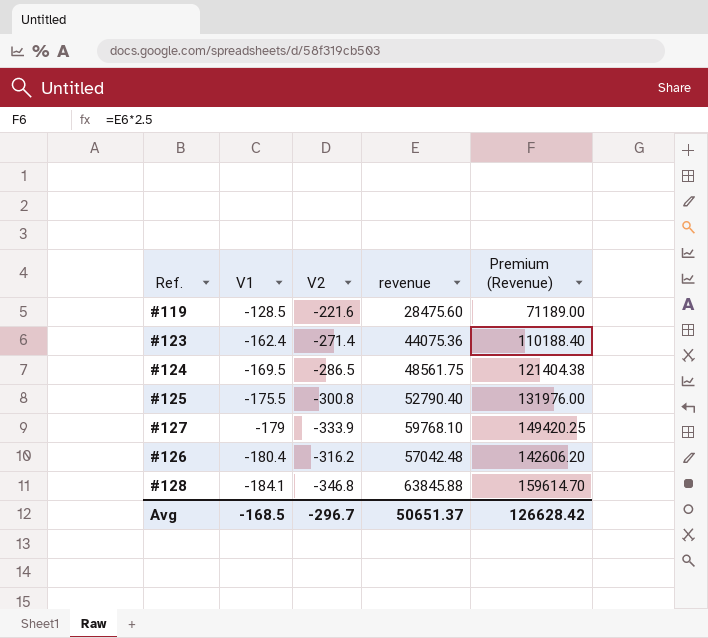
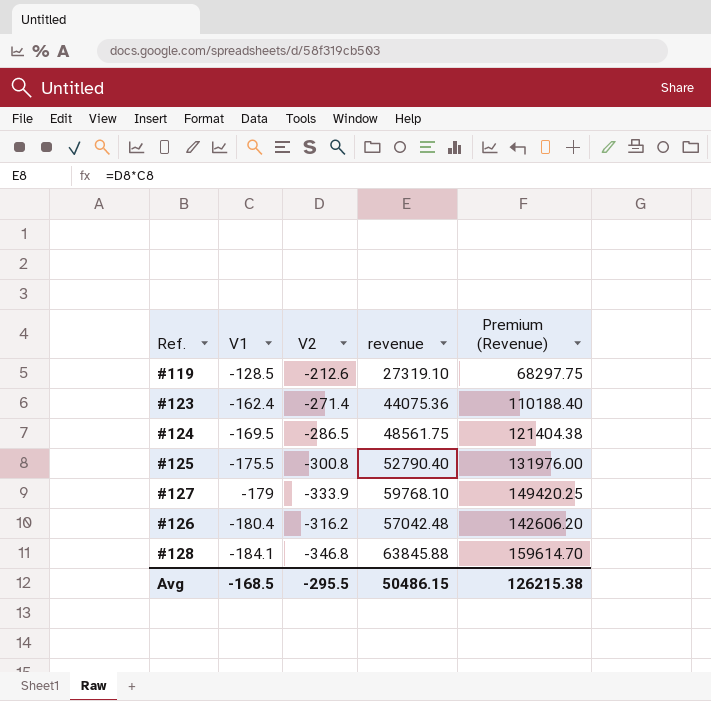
#119 | V2: -221.6 -> -212.6
#119 | revenue: 28475.60 -> 27319.10
#119 | Premium (Revenue): 71189.00 -> 68297.75
Avg | V2: -296.7 -> -295.5
Avg | revenue: 50651.37 -> 50486.15
Avg | Premium (Revenue): 126628.42 -> 126215.38

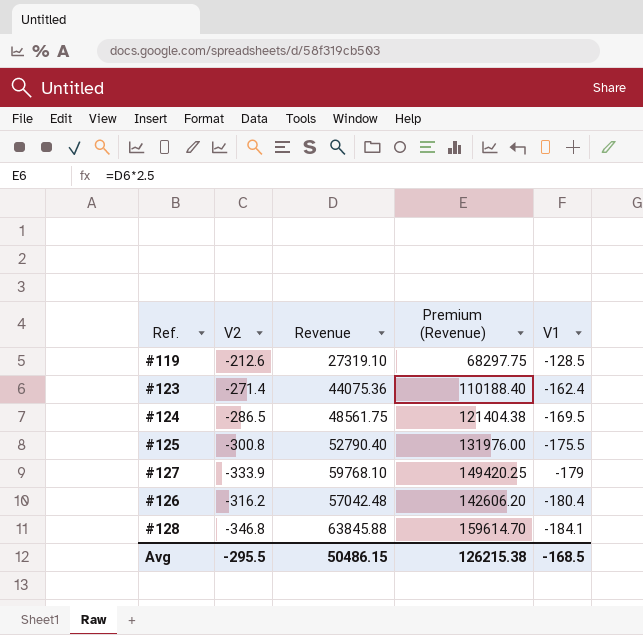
column name: revenue -> Revenue
column V1 | position: 2 -> 5

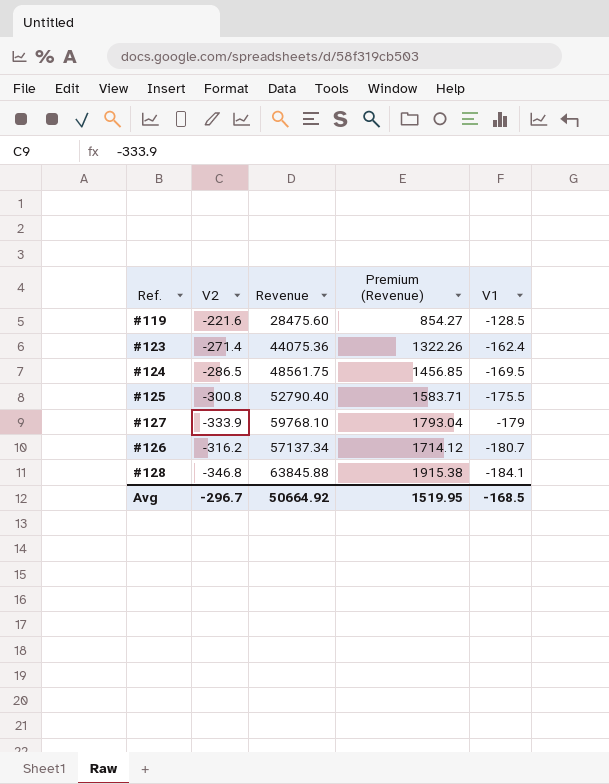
column Premium (Revenue) | formula: [Revenue] * 2.5 -> [Revenue] * 0.03
#119 | V2: -212.6 -> -221.6
#119 | Revenue: 27319.10 -> 28475.60
#126 | Revenue: 57042.48 -> 57137.34
#126 | V1: -180.4 -> -180.7
Avg | V2: -295.5 -> -296.7
Avg | Revenue: 50486.15 -> 50664.92
Avg | Premium (Revenue): 126215.38 -> 1519.95

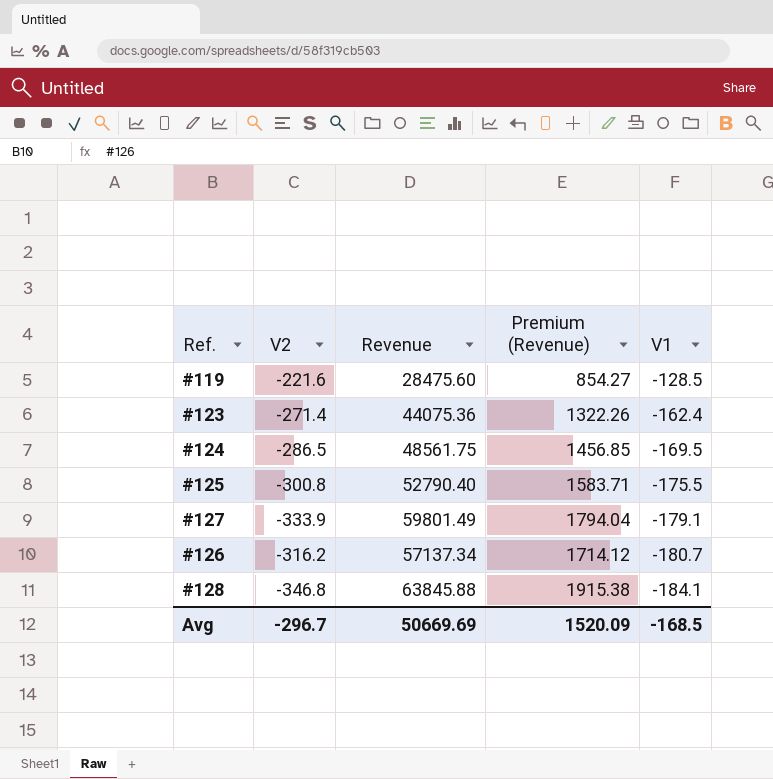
#127 | Revenue: 59768.10 -> 59801.49
#127 | Premium (Revenue): 1793.04 -> 1794.04
#127 | V1: -179 -> -179.1
Avg | Revenue: 50664.92 -> 50669.69
Avg | Premium (Revenue): 1519.95 -> 1520.09

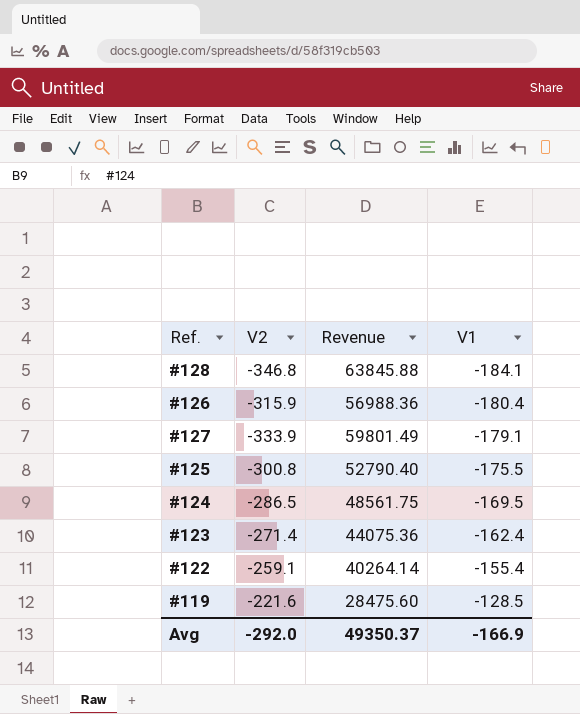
row order: V1 descending -> V1 ascending
column Premium (Revenue) | formula: [Revenue] * 0.03 -> none
#126 | V2: -316.2 -> -315.9
#126 | Revenue: 57137.34 -> 56988.36
#126 | V1: -180.7 -> -180.4
row #122: none -> -259.1 | 40264.14 | -155.4
Avg | V2: -296.7 -> -292.0
Avg | Revenue: 50669.69 -> 49350.37
Avg | V1: -168.5 -> -166.9

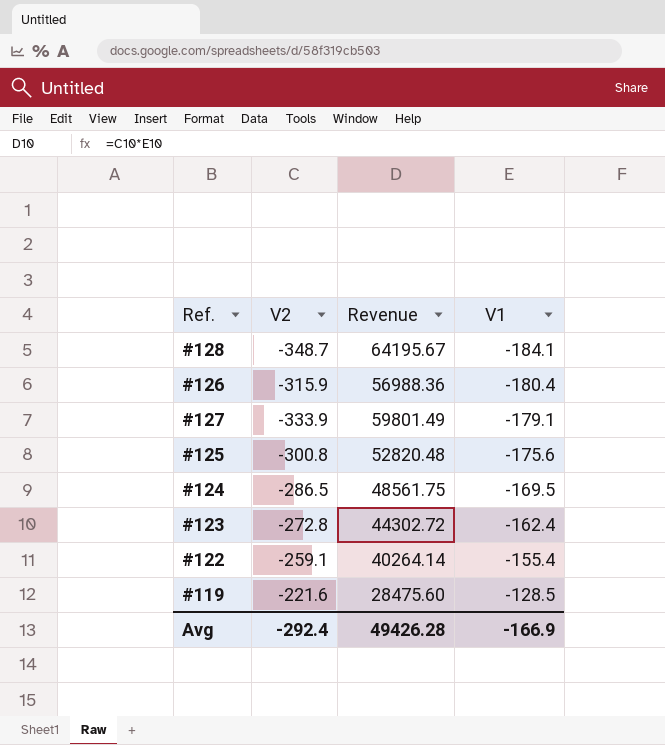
#128 | V2: -346.8 -> -348.7
#128 | Revenue: 63845.88 -> 64195.67
#125 | Revenue: 52790.40 -> 52820.48
#125 | V1: -175.5 -> -175.6
#123 | V2: -271.4 -> -272.8
#123 | Revenue: 44075.36 -> 44302.72
Avg | V2: -292.0 -> -292.4
Avg | Revenue: 49350.37 -> 49426.28

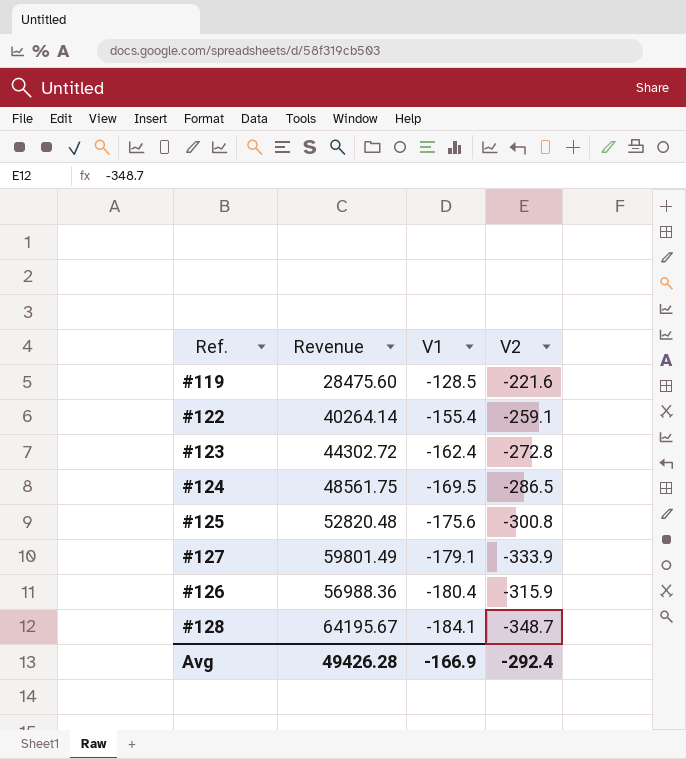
row order: V1 ascending -> V1 descending
column V2 | position: 2 -> 4

